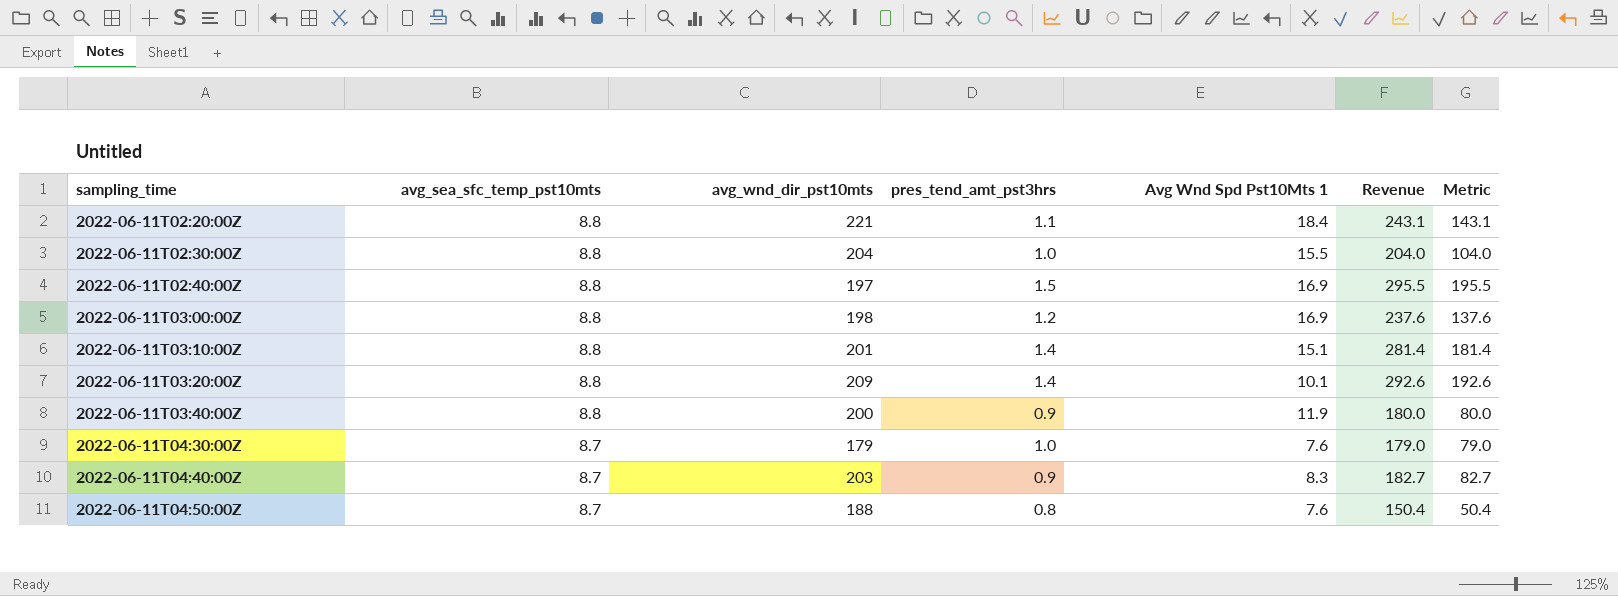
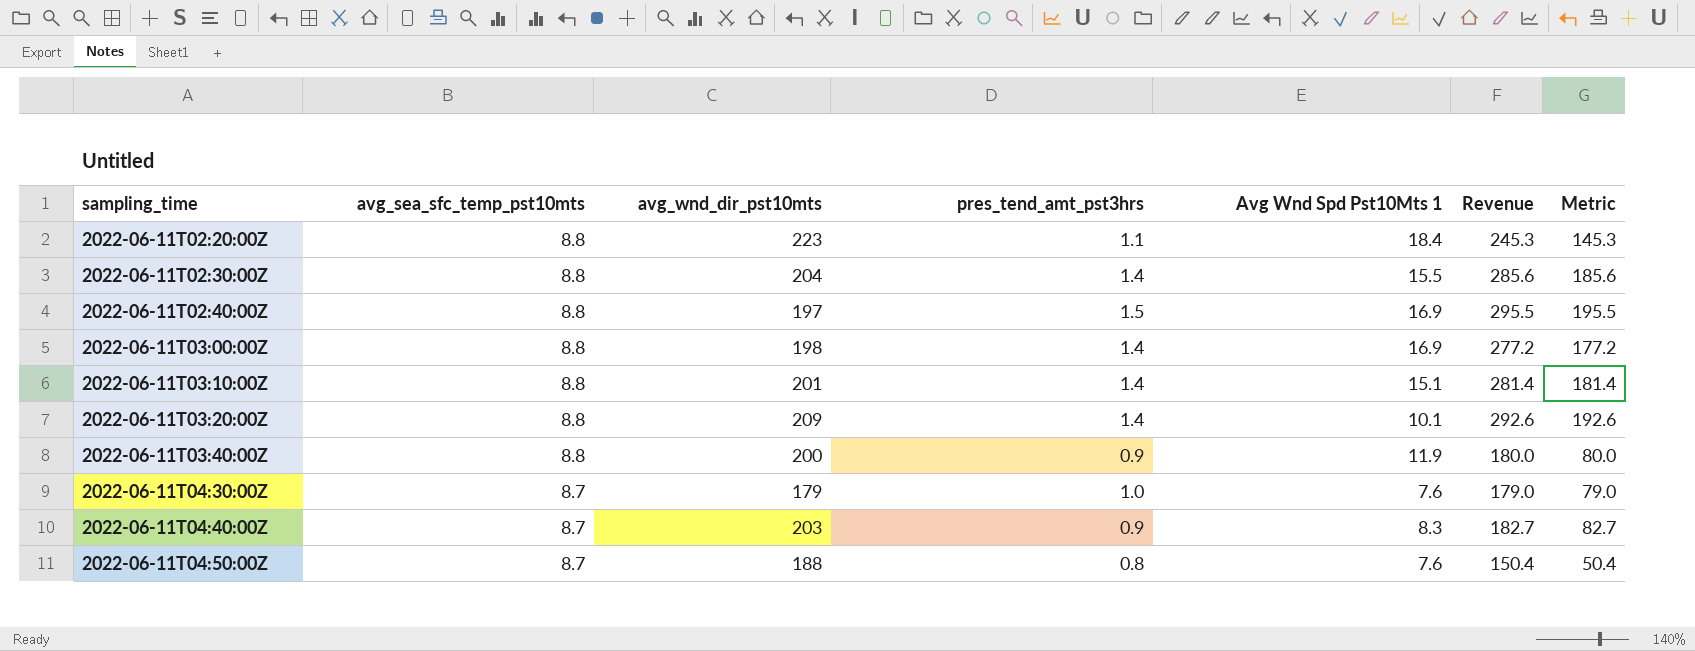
2022-06-11T02:20:00Z | avg_wnd_dir_pst10mts: 221 -> 223
2022-06-11T02:20:00Z | Revenue: 243.1 -> 245.3
2022-06-11T02:20:00Z | Metric: 143.1 -> 145.3
2022-06-11T02:30:00Z | pres_tend_amt_pst3hrs: 1.0 -> 1.4
2022-06-11T02:30:00Z | Revenue: 204.0 -> 285.6
2022-06-11T02:30:00Z | Metric: 104.0 -> 185.6
2022-06-11T03:00:00Z | pres_tend_amt_pst3hrs: 1.2 -> 1.4
2022-06-11T03:00:00Z | Revenue: 237.6 -> 277.2
2022-06-11T03:00:00Z | Metric: 137.6 -> 177.2

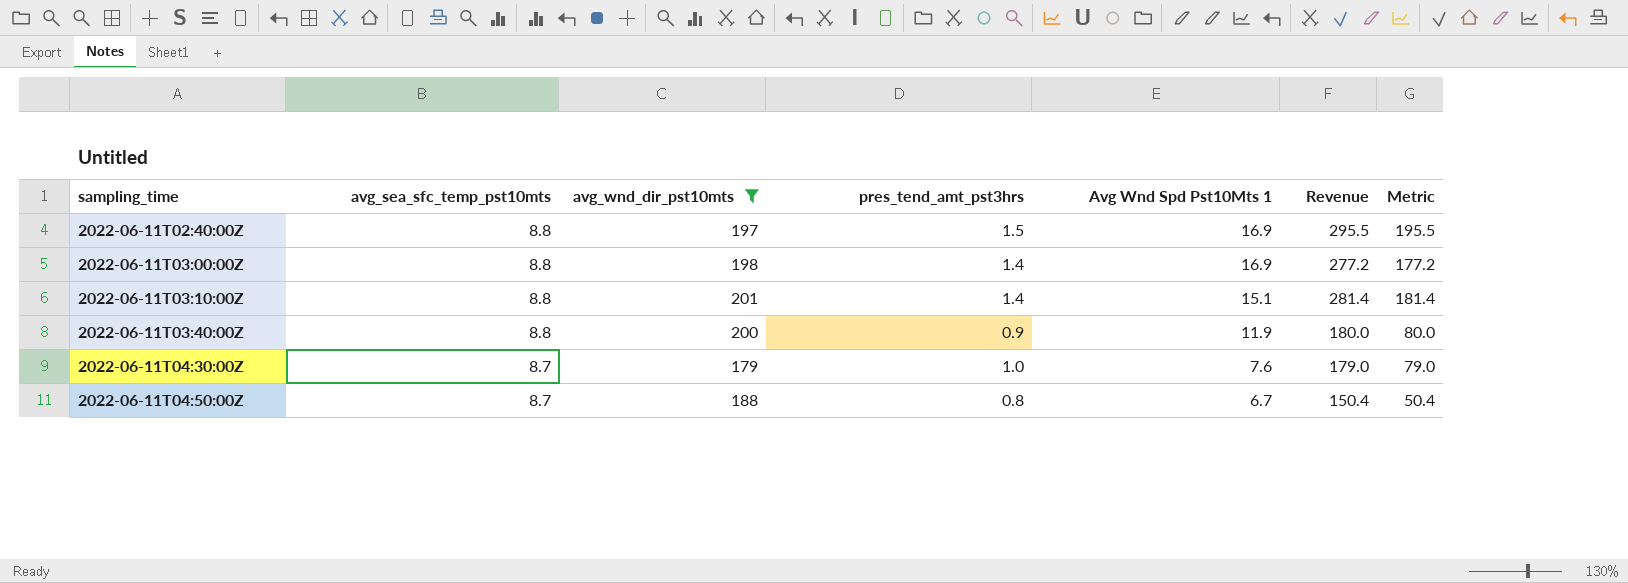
filter: none -> avg_wnd_dir_pst10mts <= 201
2022-06-11T04:50:00Z | Avg Wnd Spd Pst10Mts 1: 7.6 -> 6.7

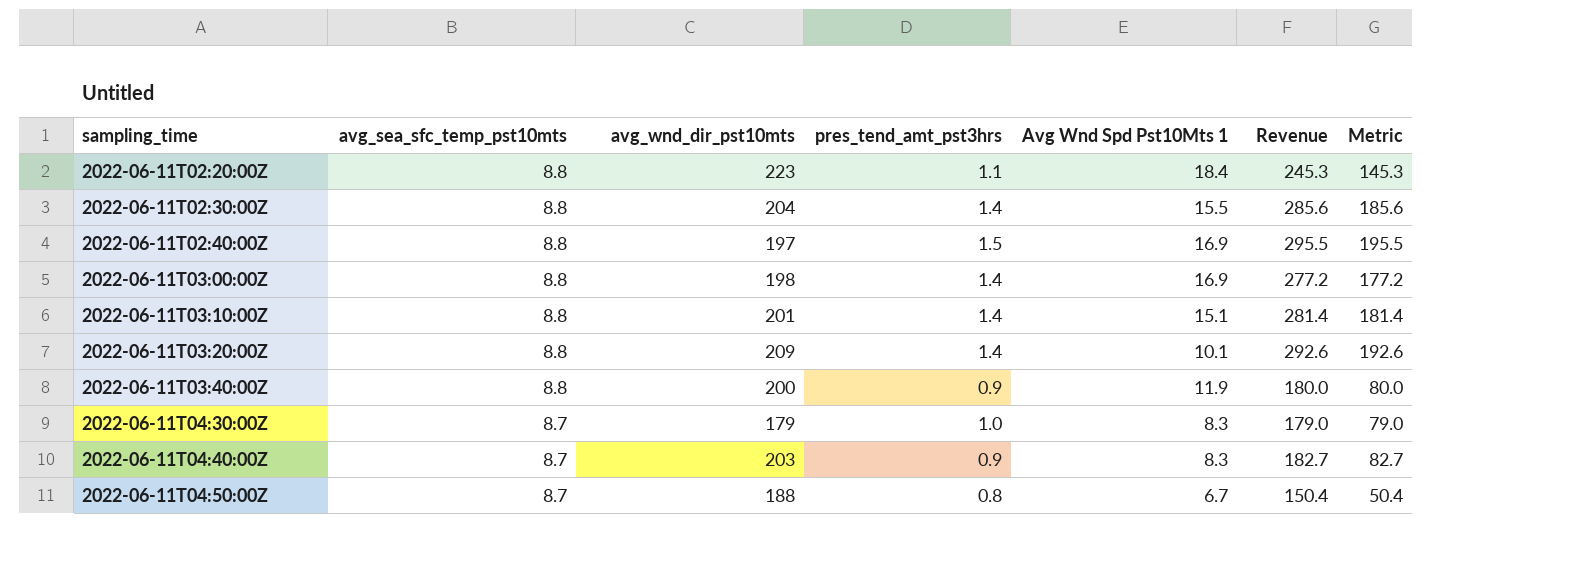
filter: avg_wnd_dir_pst10mts <= 201 -> none
2022-06-11T04:30:00Z | Avg Wnd Spd Pst10Mts 1: 7.6 -> 8.3

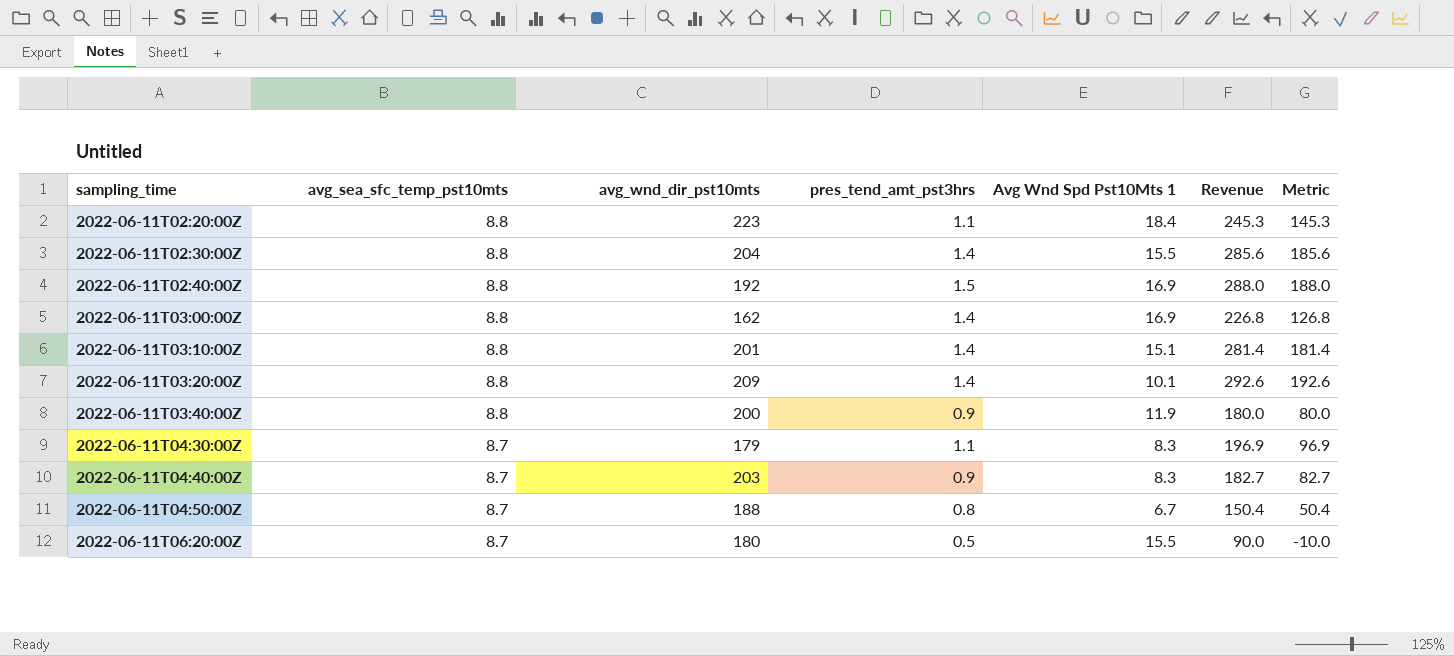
2022-06-11T02:40:00Z | avg_wnd_dir_pst10mts: 197 -> 192
2022-06-11T02:40:00Z | Revenue: 295.5 -> 288.0
2022-06-11T02:40:00Z | Metric: 195.5 -> 188.0
2022-06-11T03:00:00Z | avg_wnd_dir_pst10mts: 198 -> 162
2022-06-11T03:00:00Z | Revenue: 277.2 -> 226.8
2022-06-11T03:00:00Z | Metric: 177.2 -> 126.8
2022-06-11T04:30:00Z | pres_tend_amt_pst3hrs: 1.0 -> 1.1
2022-06-11T04:30:00Z | Revenue: 179.0 -> 196.9
2022-06-11T04:30:00Z | Metric: 79.0 -> 96.9
row 2022-06-11T06:20:00Z: none -> 8.7 | 180 | 0.5 | 15.5 | 90.0 | -10.0

